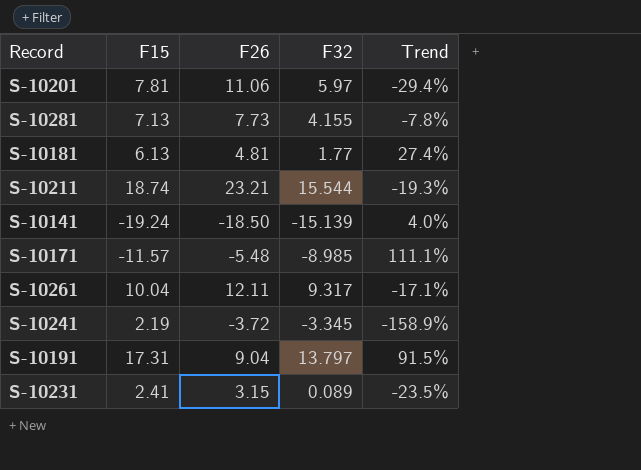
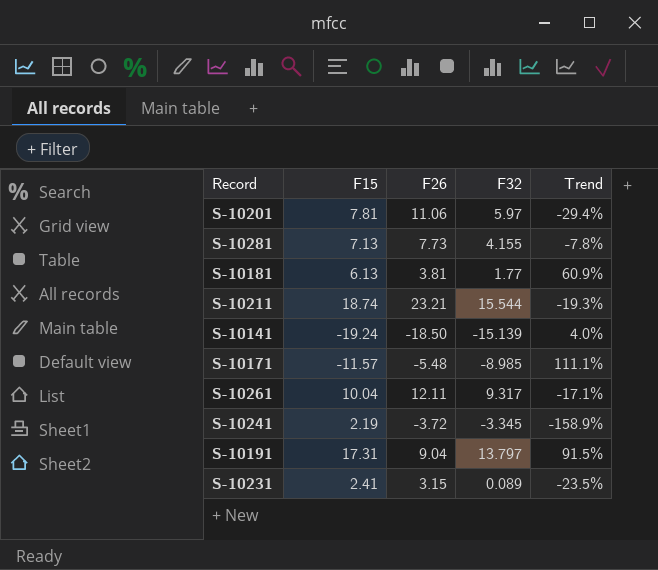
S-10181 | F26: 4.81 -> 3.81
S-10181 | Trend: 27.4% -> 60.9%

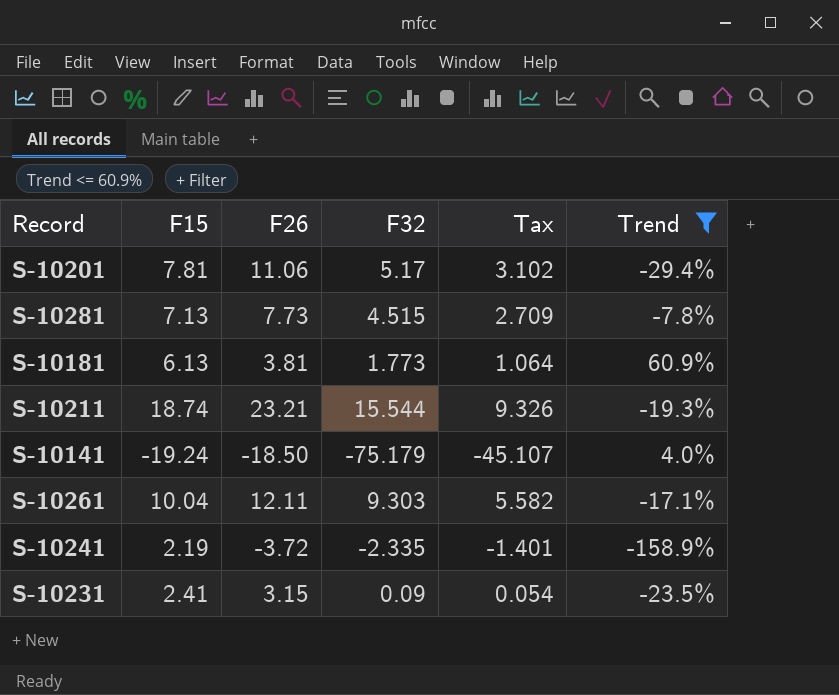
filter: none -> Trend <= 60.9%
column Tax | formula: none -> [F32] * 0.6
S-10201 | F32: 5.97 -> 5.17
S-10281 | F32: 4.155 -> 4.515
S-10181 | F32: 1.77 -> 1.773
S-10141 | F32: -15.139 -> -75.179
S-10261 | F32: 9.317 -> 9.303
S-10241 | F32: -3.345 -> -2.335
S-10231 | F32: 0.089 -> 0.09

